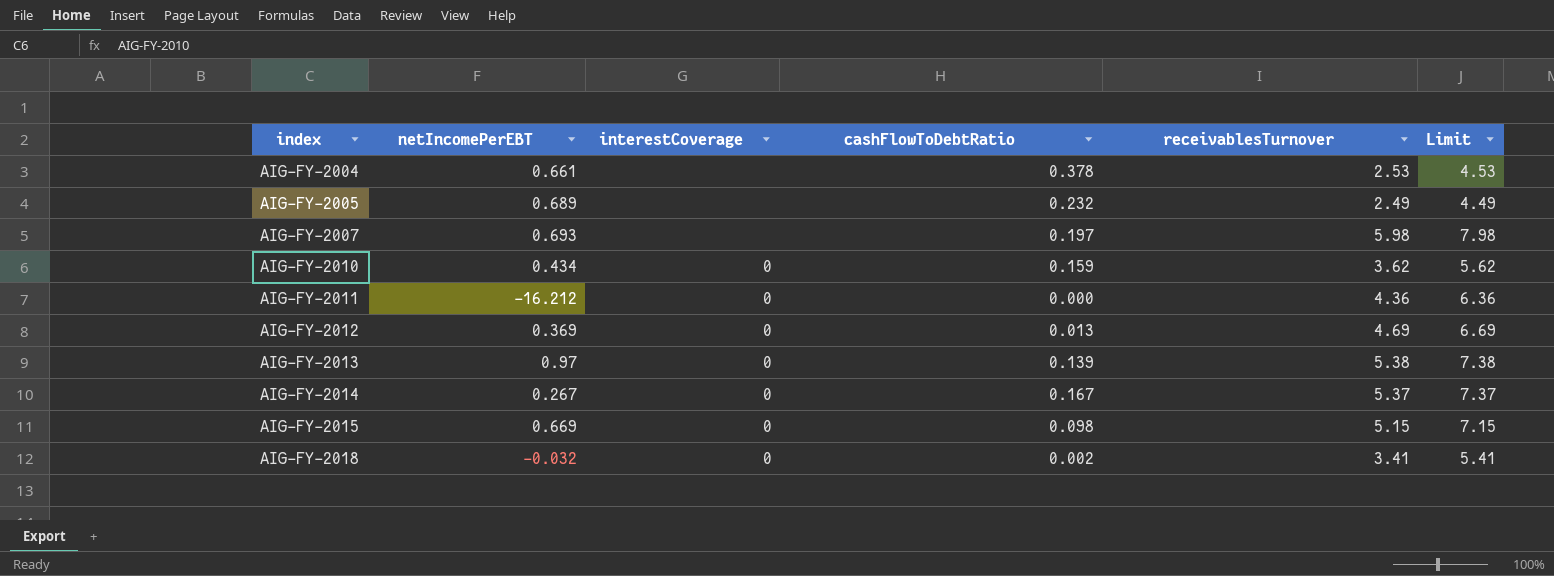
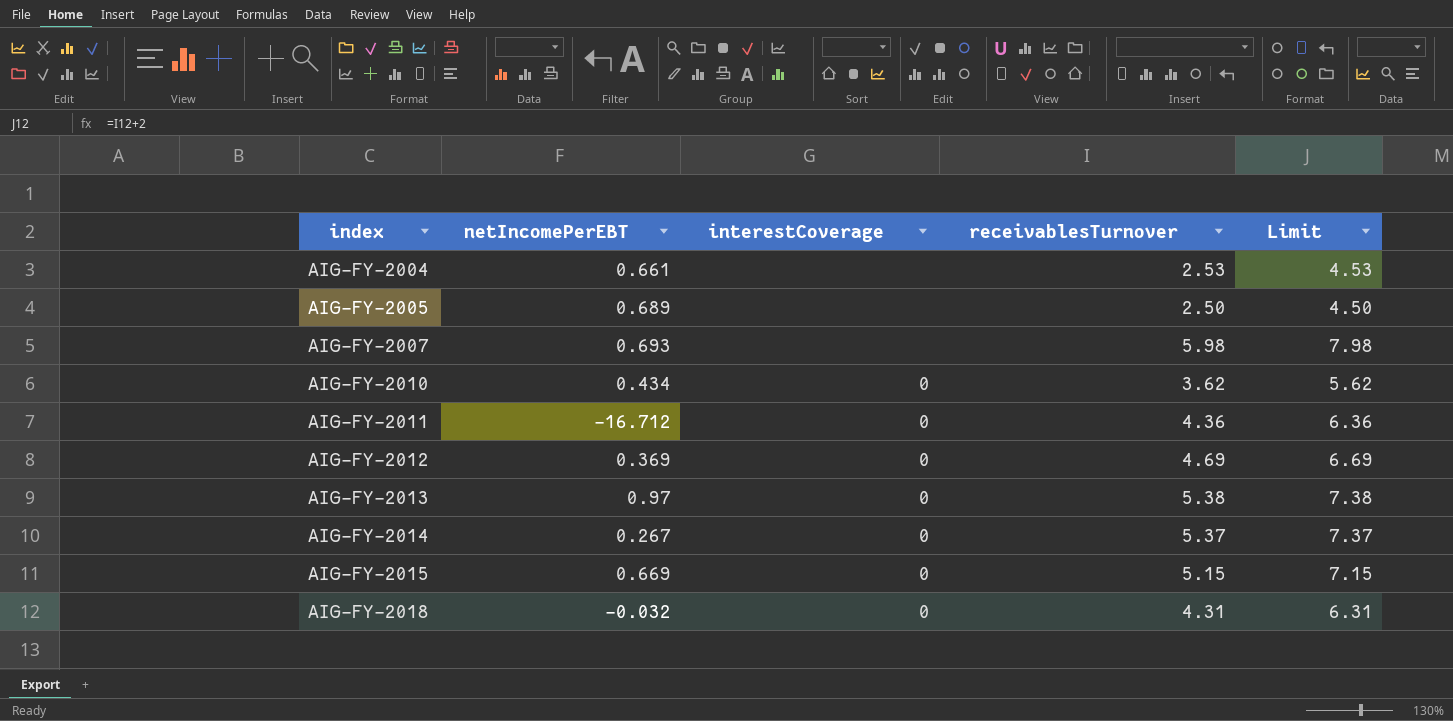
column cashFlowToDebtRatio | position: 4 -> none
AIG-FY-2005 | receivablesTurnover: 2.49 -> 2.50
AIG-FY-2005 | Limit: 4.49 -> 4.50
AIG-FY-2011 | netIncomePerEBT: -16.212 -> -16.712
AIG-FY-2018 | receivablesTurnover: 3.41 -> 4.31
AIG-FY-2018 | Limit: 5.41 -> 6.31

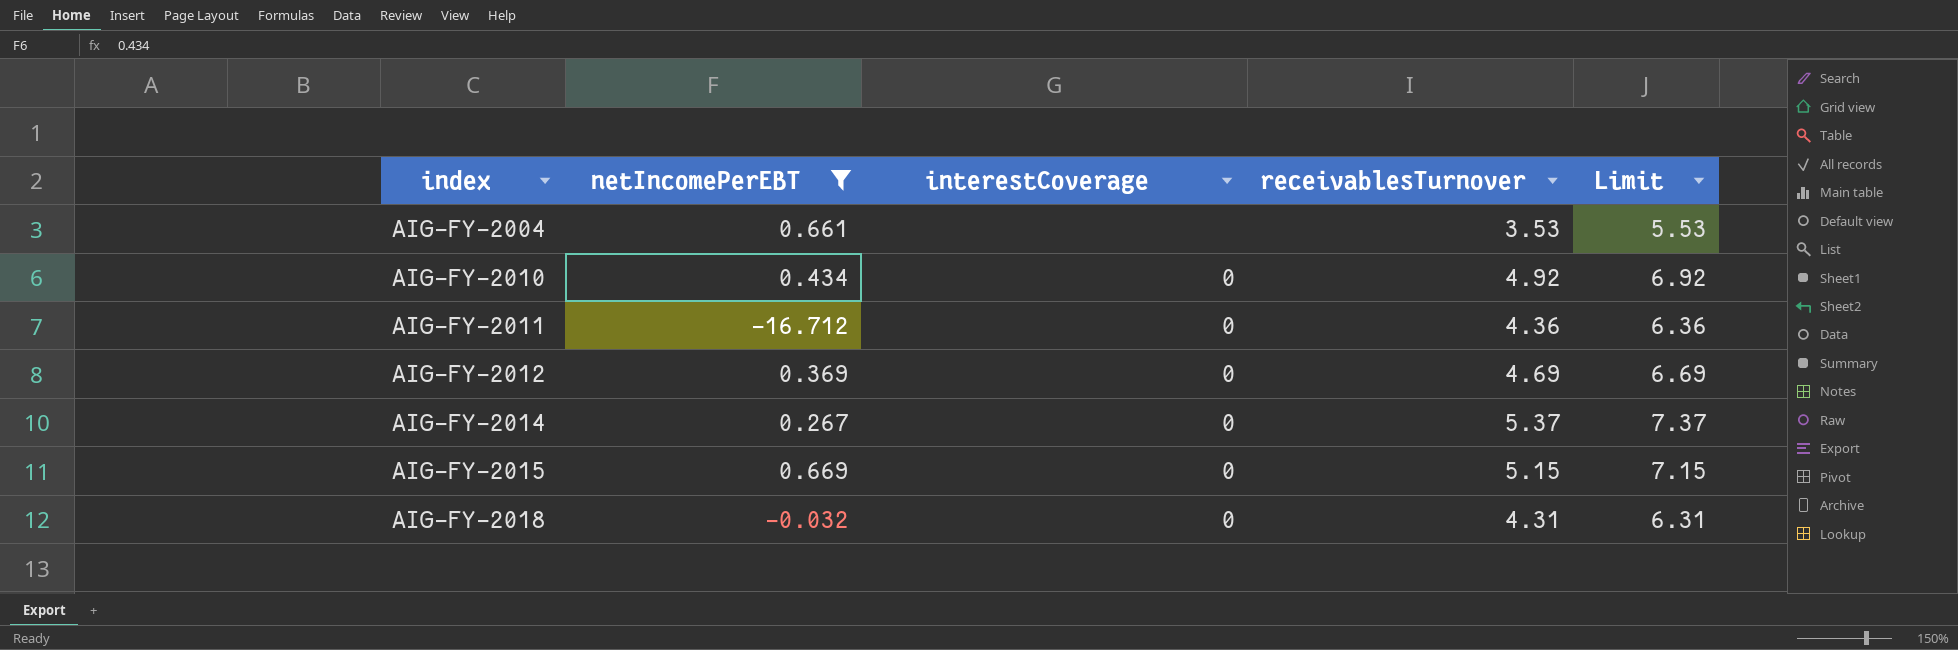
filter: none -> netIncomePerEBT <= 0.669
AIG-FY-2004 | receivablesTurnover: 2.53 -> 3.53
AIG-FY-2004 | Limit: 4.53 -> 5.53
AIG-FY-2010 | receivablesTurnover: 3.62 -> 4.92
AIG-FY-2010 | Limit: 5.62 -> 6.92

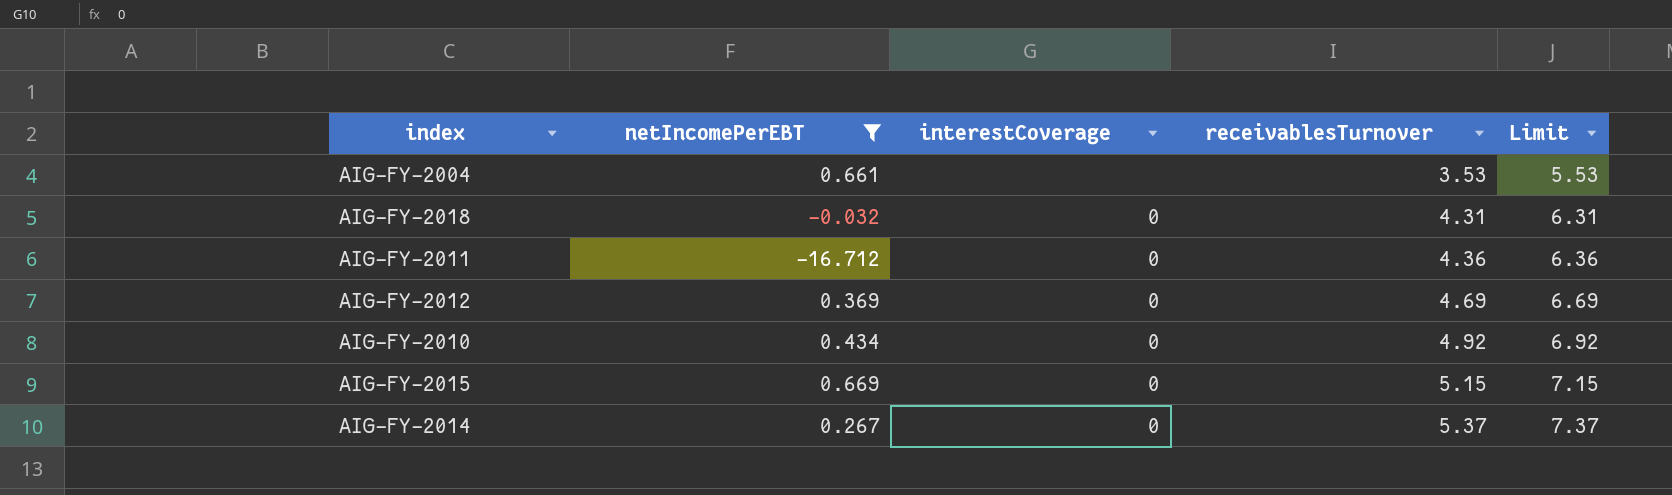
row order: index ascending -> receivablesTurnover ascending

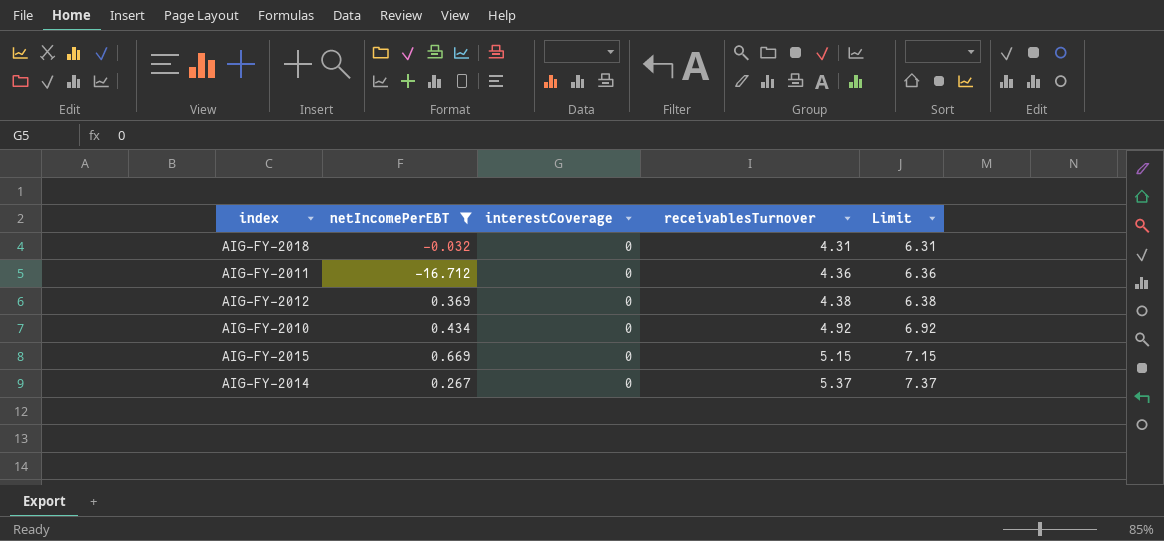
row AIG-FY-2004: 0.661 | none | 3.53 | 5.53 -> none
AIG-FY-2012 | receivablesTurnover: 4.69 -> 4.38
AIG-FY-2012 | Limit: 6.69 -> 6.38

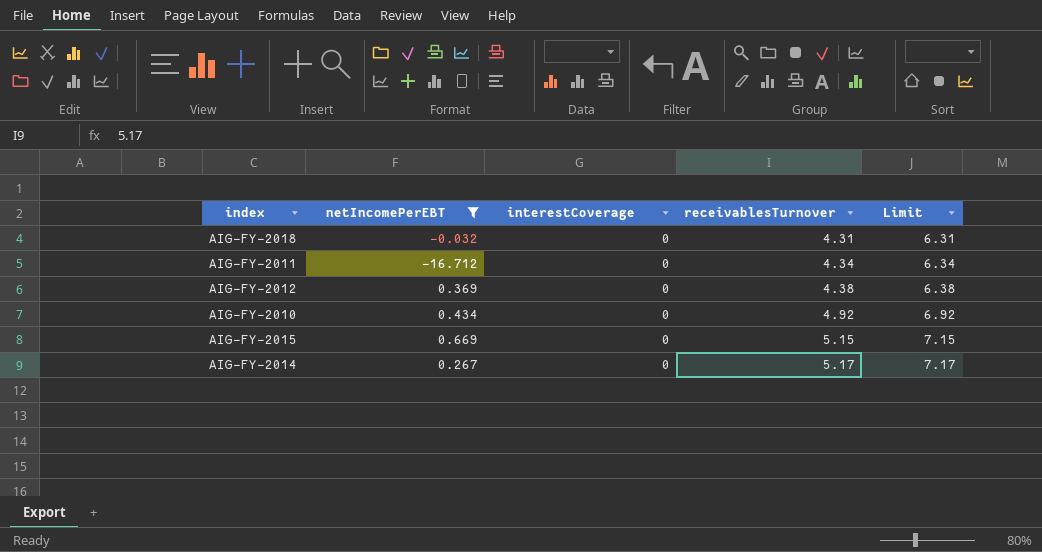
AIG-FY-2011 | receivablesTurnover: 4.36 -> 4.34
AIG-FY-2011 | Limit: 6.36 -> 6.34
AIG-FY-2014 | receivablesTurnover: 5.37 -> 5.17
AIG-FY-2014 | Limit: 7.37 -> 7.17

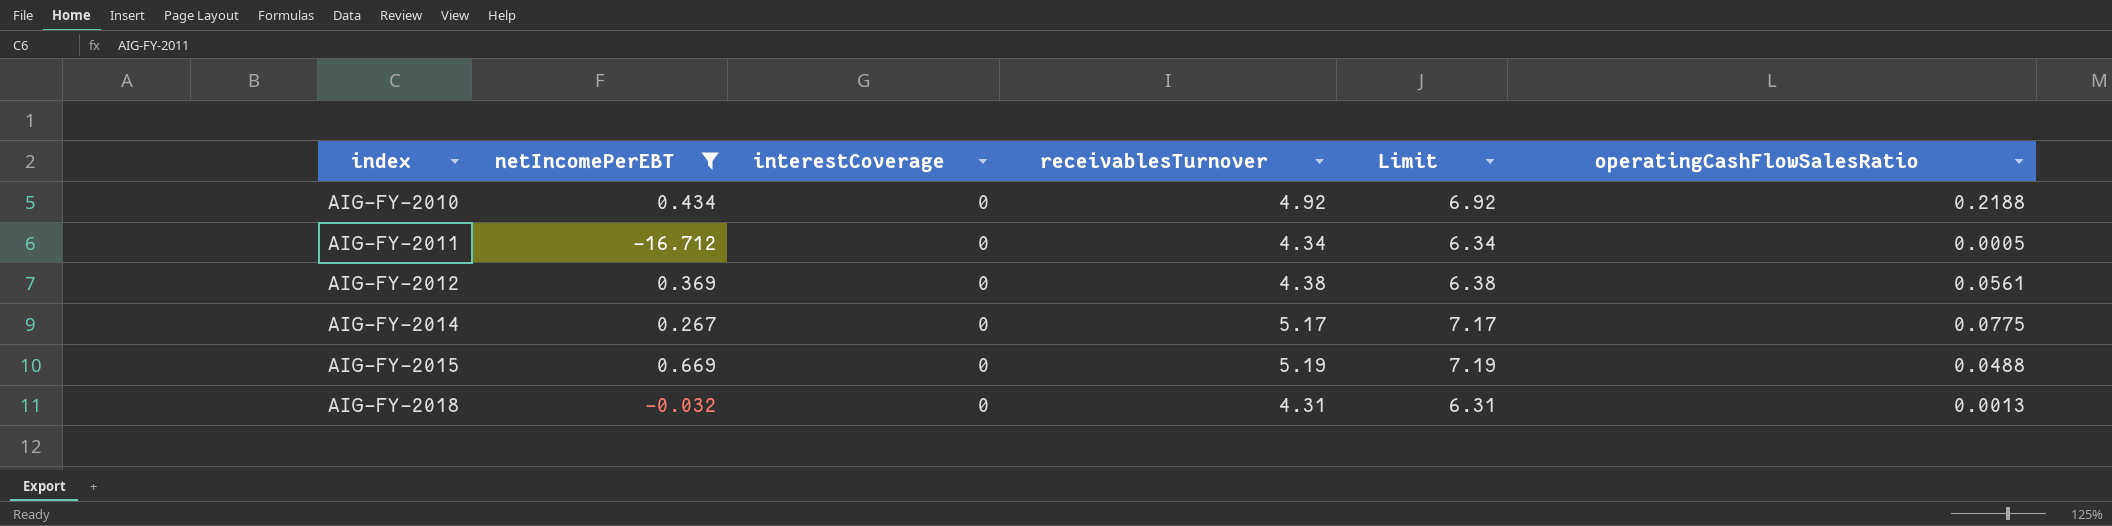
row order: receivablesTurnover ascending -> index ascending
column operatingCashFlowSalesRatio | position: none -> 6
AIG-FY-2015 | receivablesTurnover: 5.15 -> 5.19
AIG-FY-2015 | Limit: 7.15 -> 7.19

